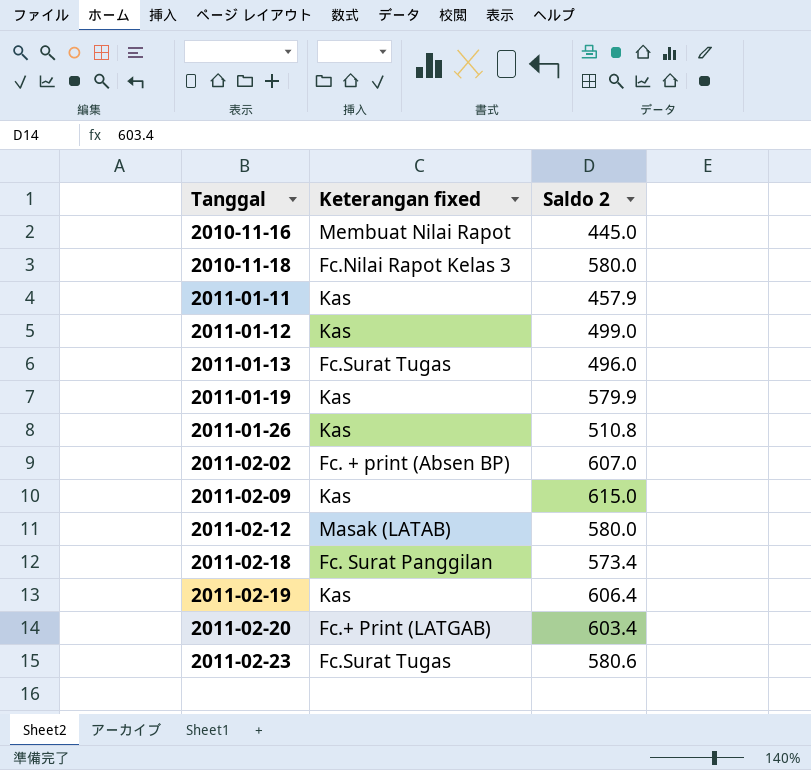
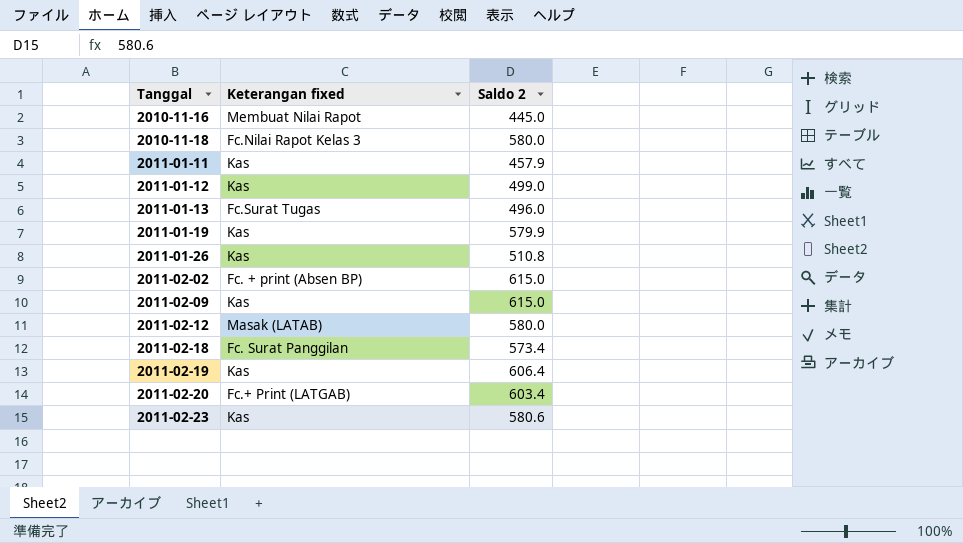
2011-02-02 | Saldo 2: 607.0 -> 615.0
2011-02-23 | Keterangan fixed: Fc.Surat Tugas -> Kas

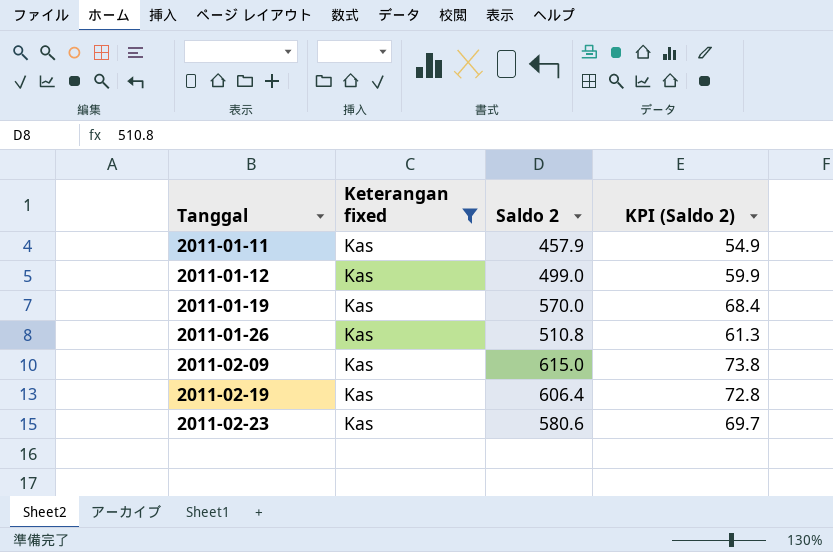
filter: none -> Keterangan fixed = Kas
column KPI (Saldo 2) | formula: none -> [Saldo 2] * 0.12
2011-01-19 | Saldo 2: 579.9 -> 570.0

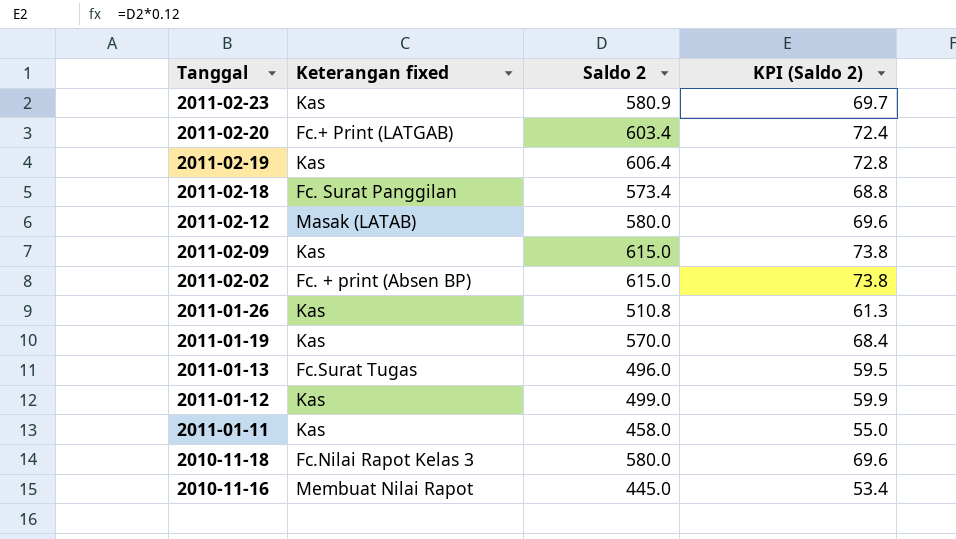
filter: Keterangan fixed = Kas -> none
row order: Tanggal ascending -> Tanggal descending
2011-02-23 | Saldo 2: 580.6 -> 580.9
2011-01-11 | Saldo 2: 457.9 -> 458.0
2011-01-11 | KPI (Saldo 2): 54.9 -> 55.0

